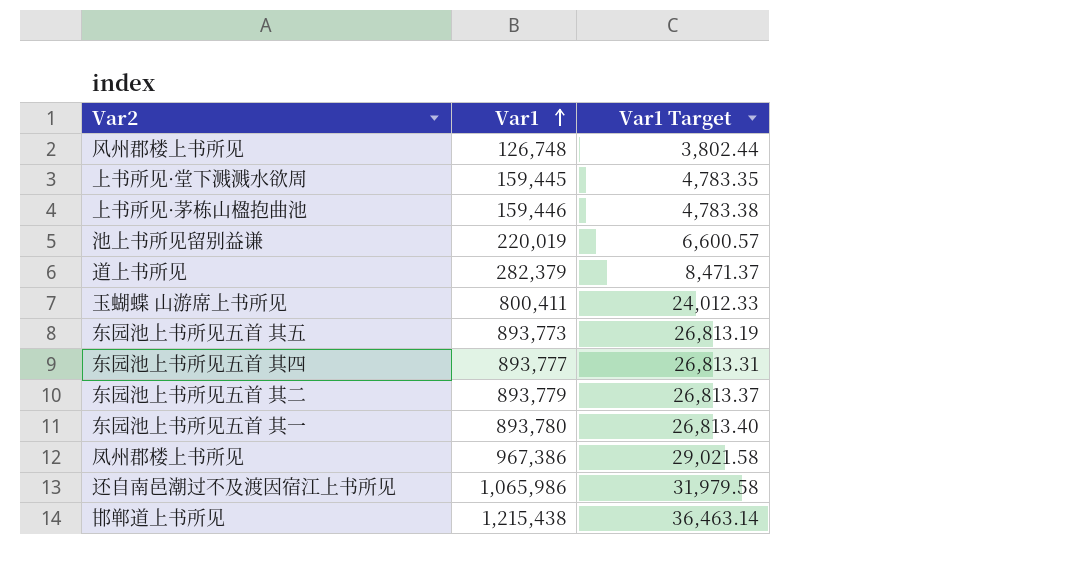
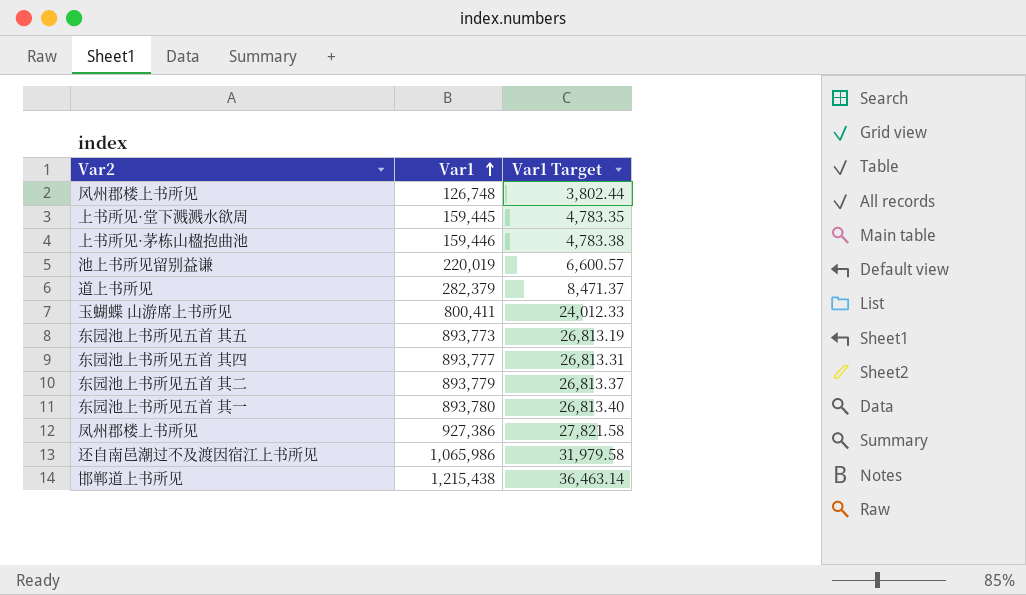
凤州郡楼上书所见 | Var1: 967,386 -> 927,386
凤州郡楼上书所见 | Var1 Target: 29,021.58 -> 27,821.58

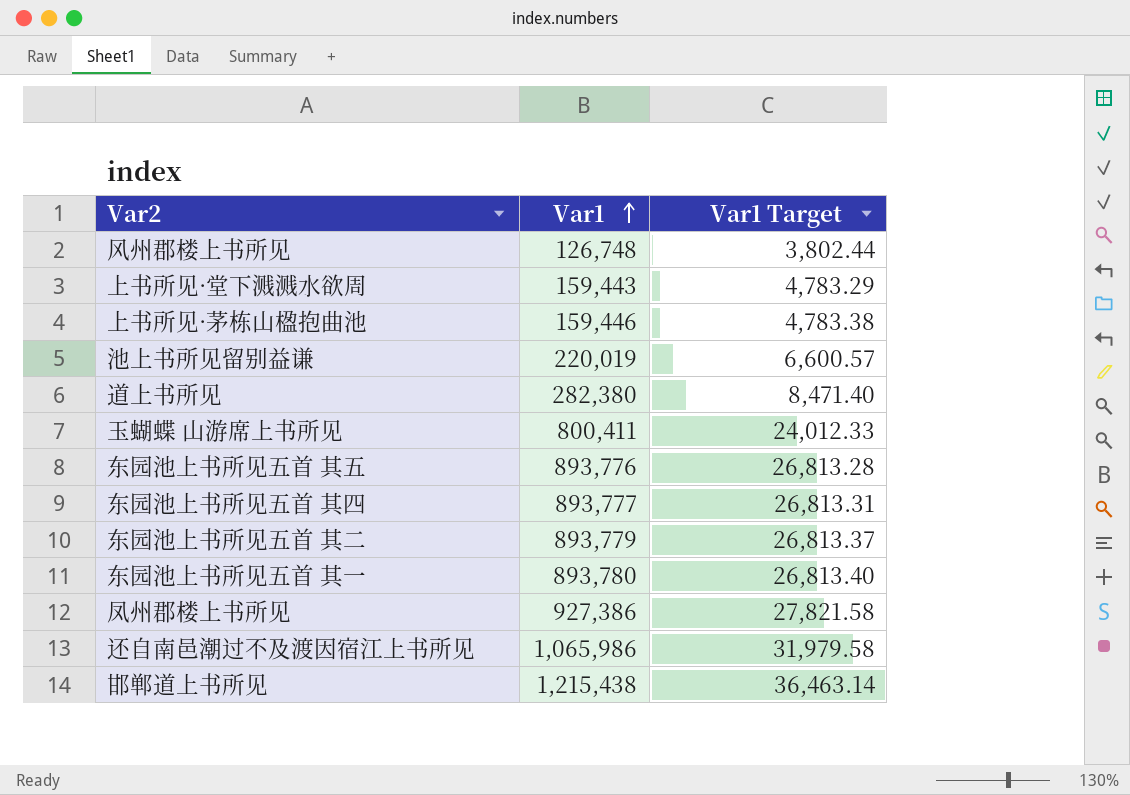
上书所见·堂下溅溅水欲周 | Var1: 159,445 -> 159,443
上书所见·堂下溅溅水欲周 | Var1 Target: 4,783.35 -> 4,783.29
道上书所见 | Var1: 282,379 -> 282,380
道上书所见 | Var1 Target: 8,471.37 -> 8,471.40
东园池上书所见五首 其五 | Var1: 893,773 -> 893,776
东园池上书所见五首 其五 | Var1 Target: 26,813.19 -> 26,813.28

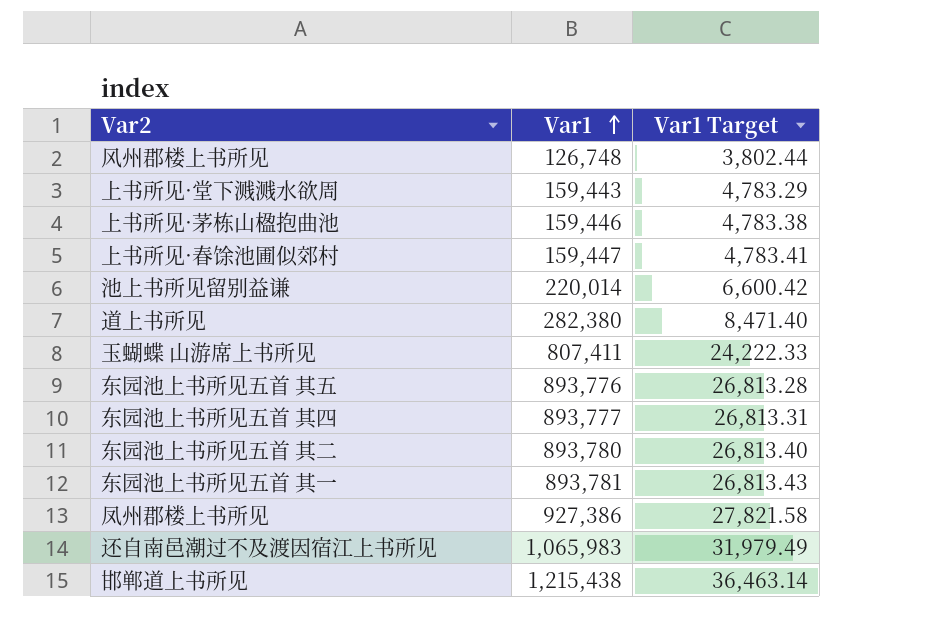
row 上书所见·春馀池圃似郊村: none -> 159,447 | 4,783.41
池上书所见留别益谦 | Var1: 220,019 -> 220,014
池上书所见留别益谦 | Var1 Target: 6,600.57 -> 6,600.42
玉蝴蝶 山游席上书所见 | Var1: 800,411 -> 807,411
玉蝴蝶 山游席上书所见 | Var1 Target: 24,012.33 -> 24,222.33
东园池上书所见五首 其二 | Var1: 893,779 -> 893,780
东园池上书所见五首 其二 | Var1 Target: 26,813.37 -> 26,813.40
东园池上书所见五首 其一 | Var1: 893,780 -> 893,781
东园池上书所见五首 其一 | Var1 Target: 26,813.40 -> 26,813.43
还自南邑潮过不及渡因宿江上书所见 | Var1: 1,065,986 -> 1,065,983
还自南邑潮过不及渡因宿江上书所见 | Var1 Target: 31,979.58 -> 31,979.49

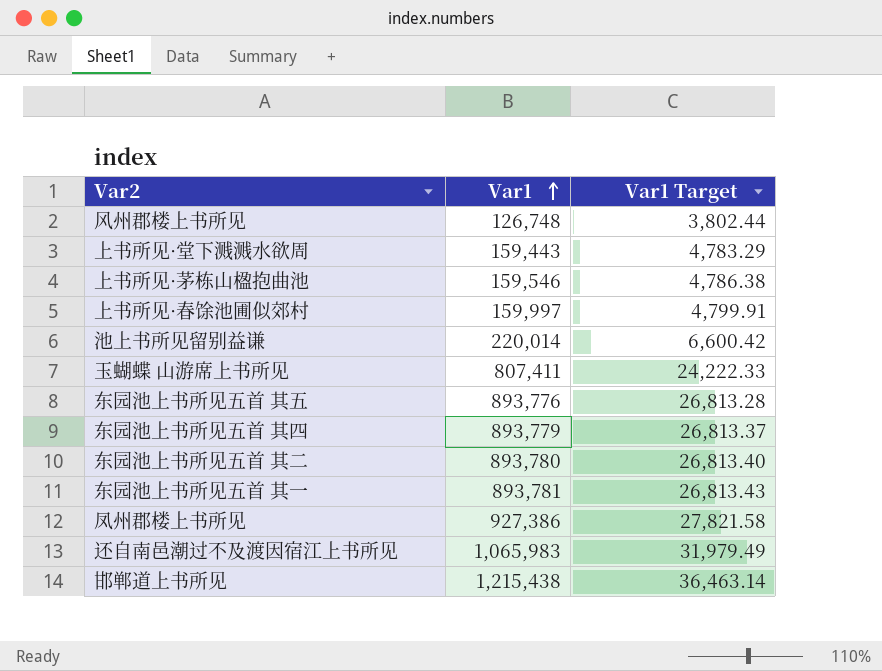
row 道上书所见: 282,380 | 8,471.40 -> none
上书所见·茅栋山楹抱曲池 | Var1: 159,446 -> 159,546
上书所见·茅栋山楹抱曲池 | Var1 Target: 4,783.38 -> 4,786.38
上书所见·春馀池圃似郊村 | Var1: 159,447 -> 159,997
上书所见·春馀池圃似郊村 | Var1 Target: 4,783.41 -> 4,799.91
东园池上书所见五首 其四 | Var1: 893,777 -> 893,779
东园池上书所见五首 其四 | Var1 Target: 26,813.31 -> 26,813.37

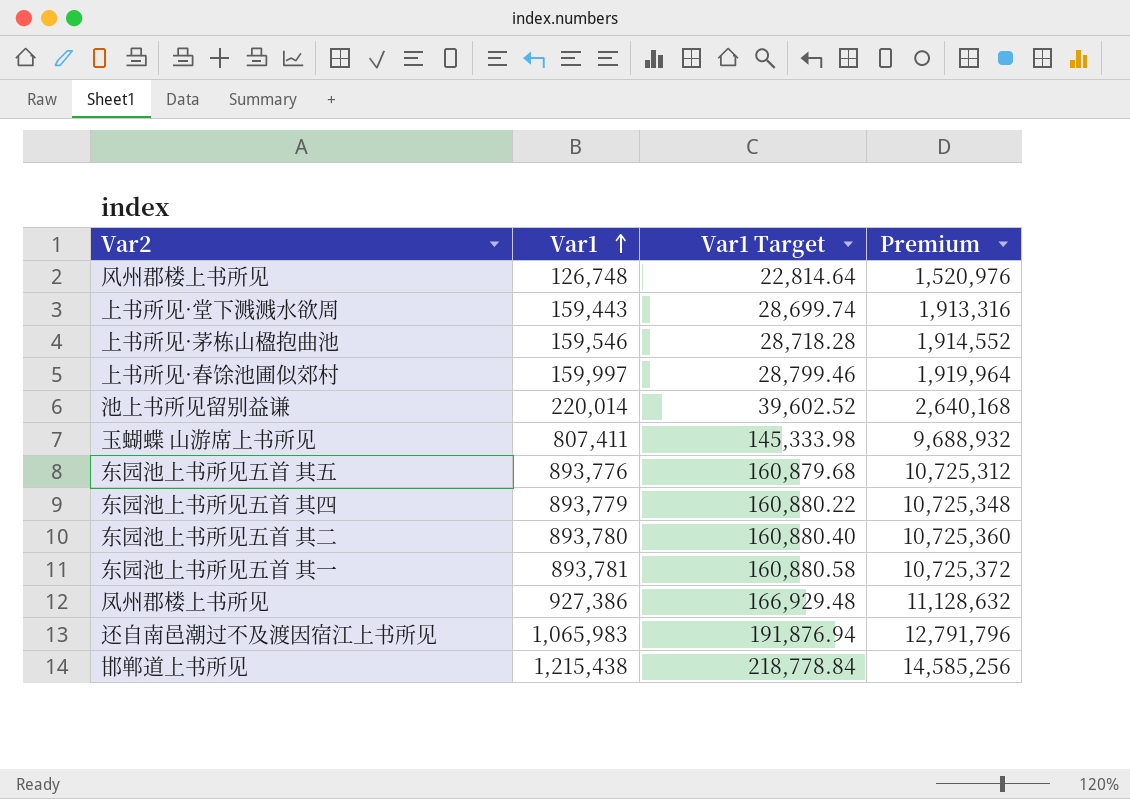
column Var1 Target | formula: [Var1] * 0.03 -> [Var1] * 0.18
column Premium | formula: none -> [Var1] * 12

